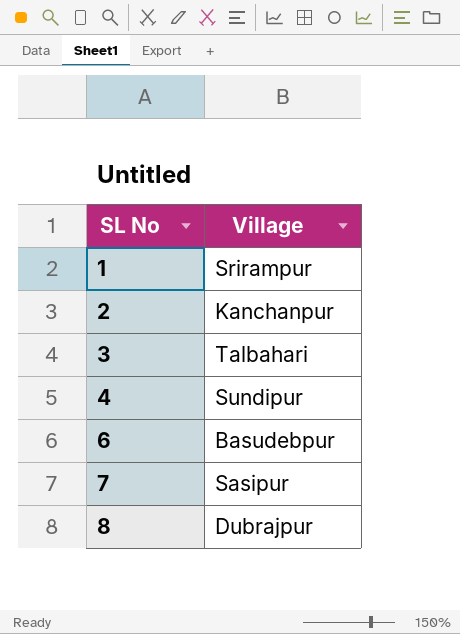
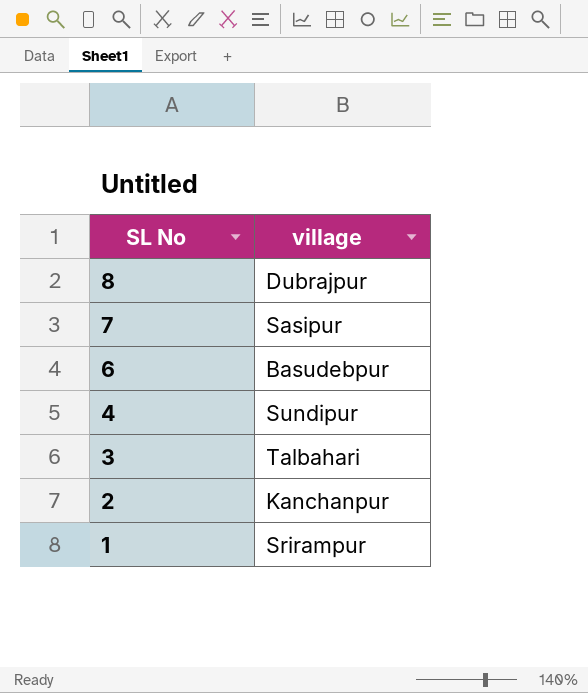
row order: SL No ascending -> SL No descending
column name: Village -> village

